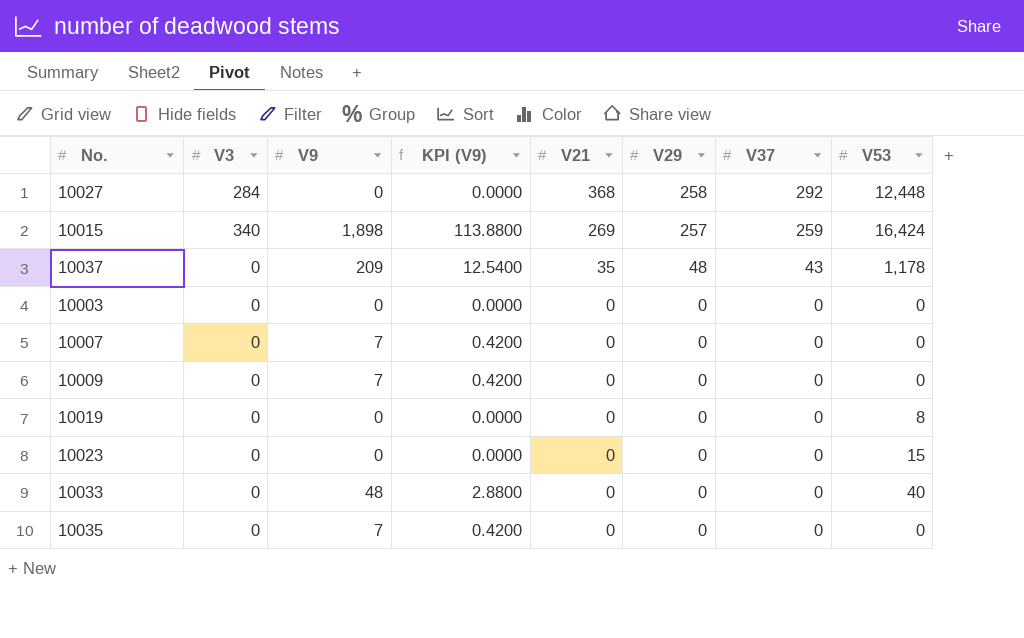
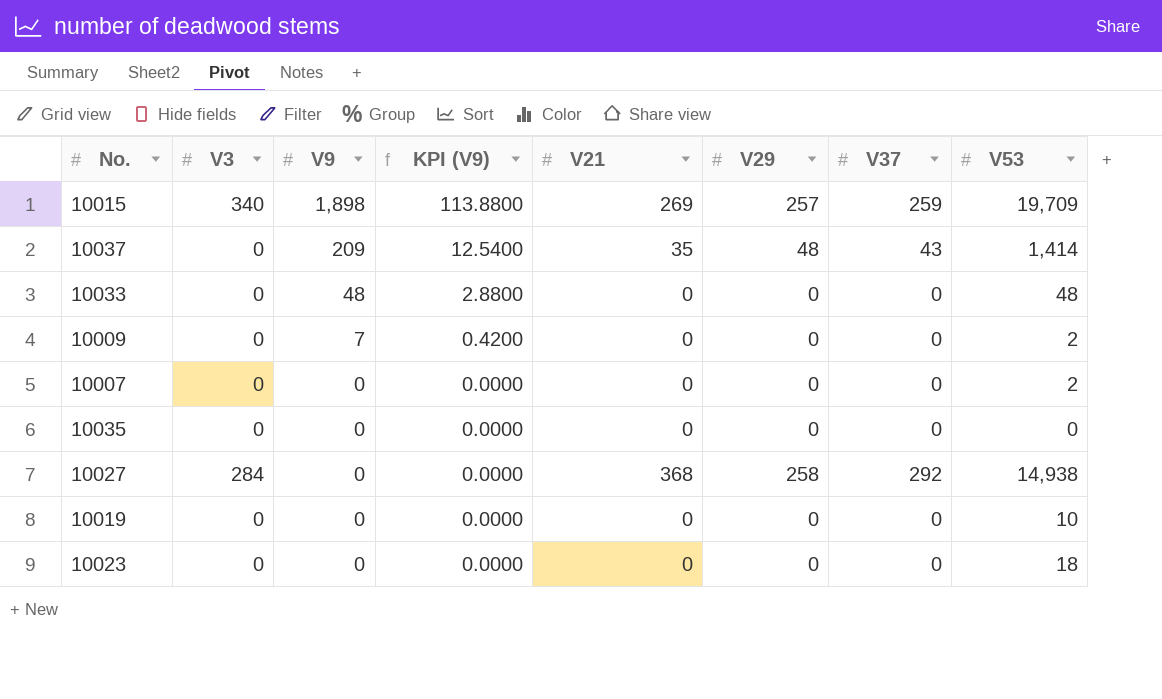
row order: V21 descending -> V9 descending
row 10003: 0 | 0 | 0.0000 | 0 | 0 | 0 | 0 -> none
10015 | V53: 16,424 -> 19,709
10037 | V53: 1,178 -> 1,414
10033 | V53: 40 -> 48
10009 | V53: 0 -> 2
10007 | V9: 7 -> 0
10007 | KPI (V9): 0.4200 -> 0.0000
10007 | V53: 0 -> 2
10035 | V9: 7 -> 0
10035 | KPI (V9): 0.4200 -> 0.0000
10027 | V53: 12,448 -> 14,938
10019 | V53: 8 -> 10
10023 | V53: 15 -> 18

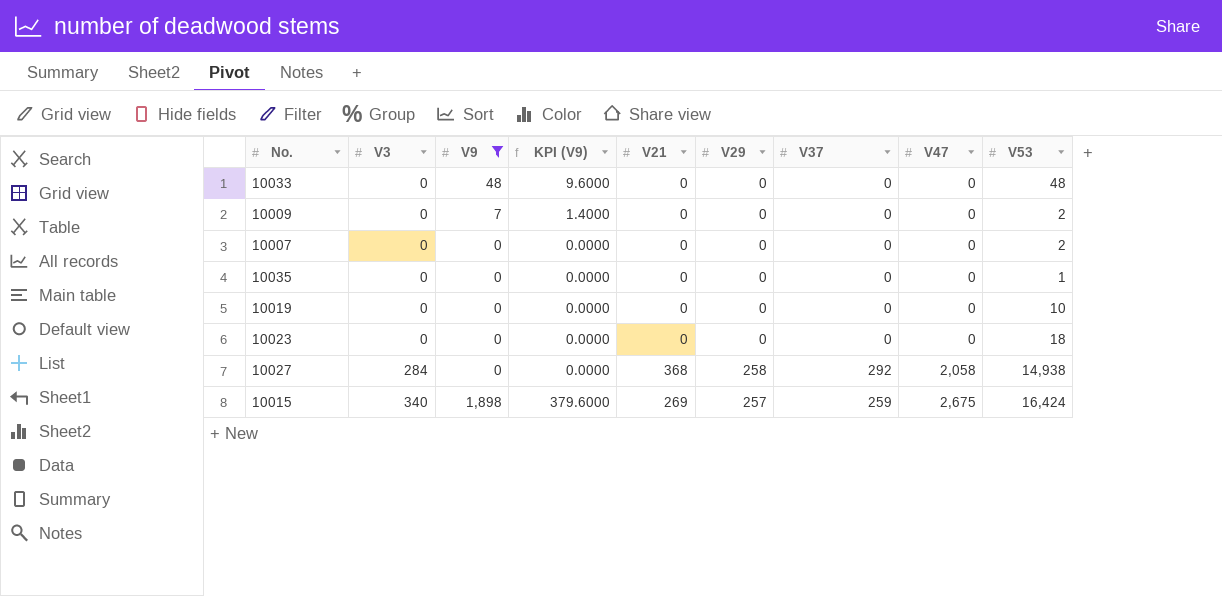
filter: none -> V9 != 209
row order: V9 descending -> V3 ascending
column KPI (V9) | formula: [V9] * 0.06 -> [V9] * 0.2
column V47 | position: none -> 8
10035 | V53: 0 -> 1
10015 | V53: 19,709 -> 16,424

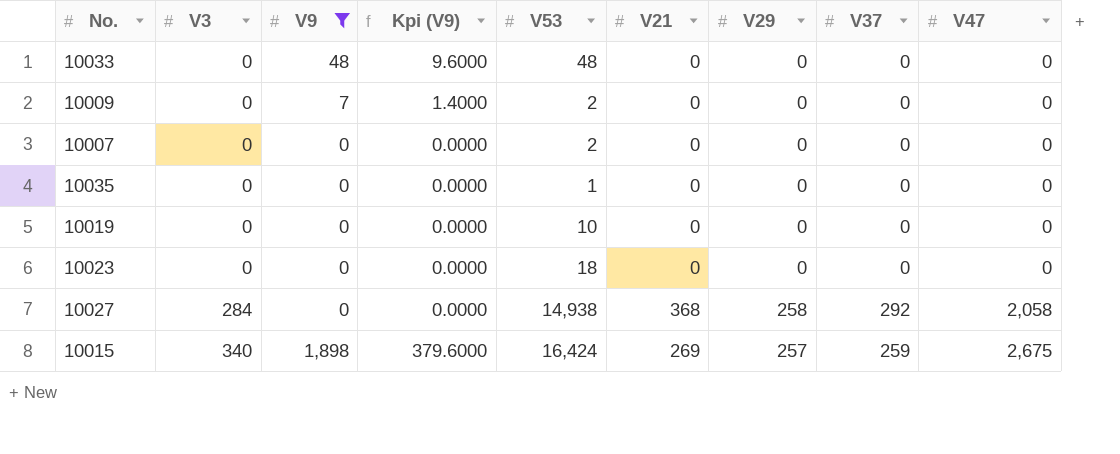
column name: KPI (V9) -> Kpi (V9)
column V53 | position: 9 -> 5

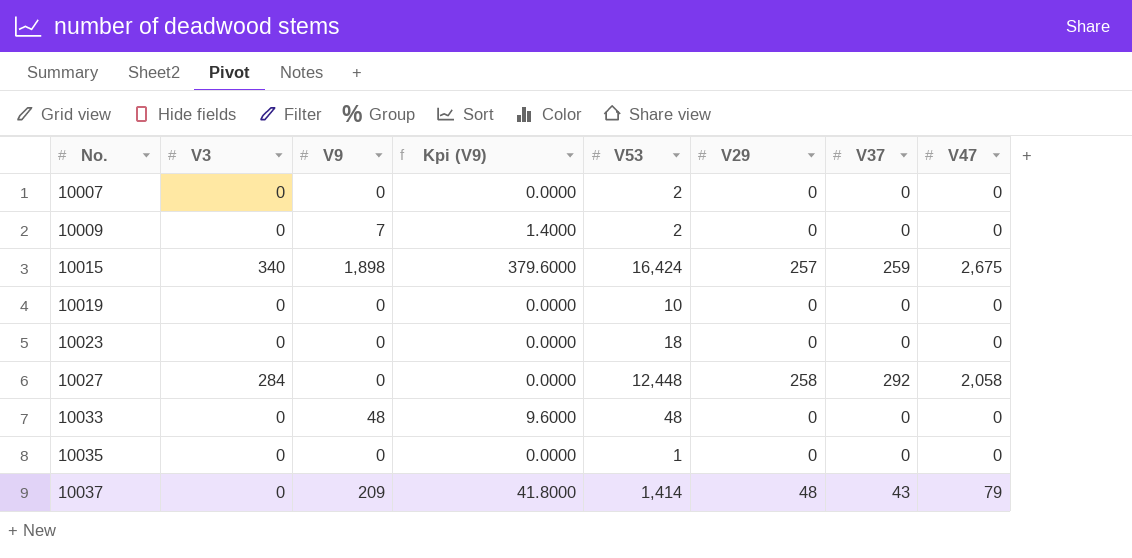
filter: V9 != 209 -> none
row order: V3 ascending -> No. ascending
column V21 | position: 6 -> none
10027 | V53: 14,938 -> 12,448

